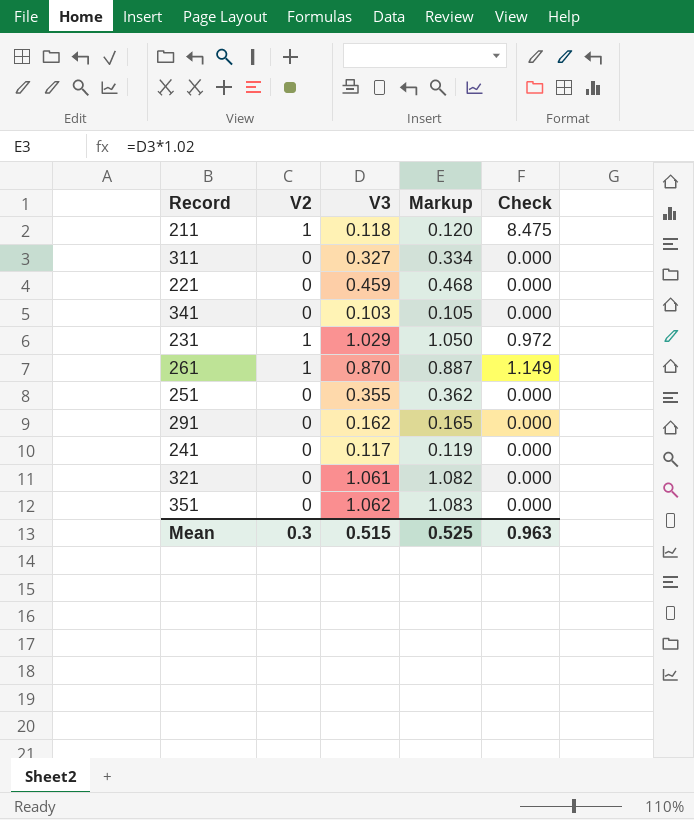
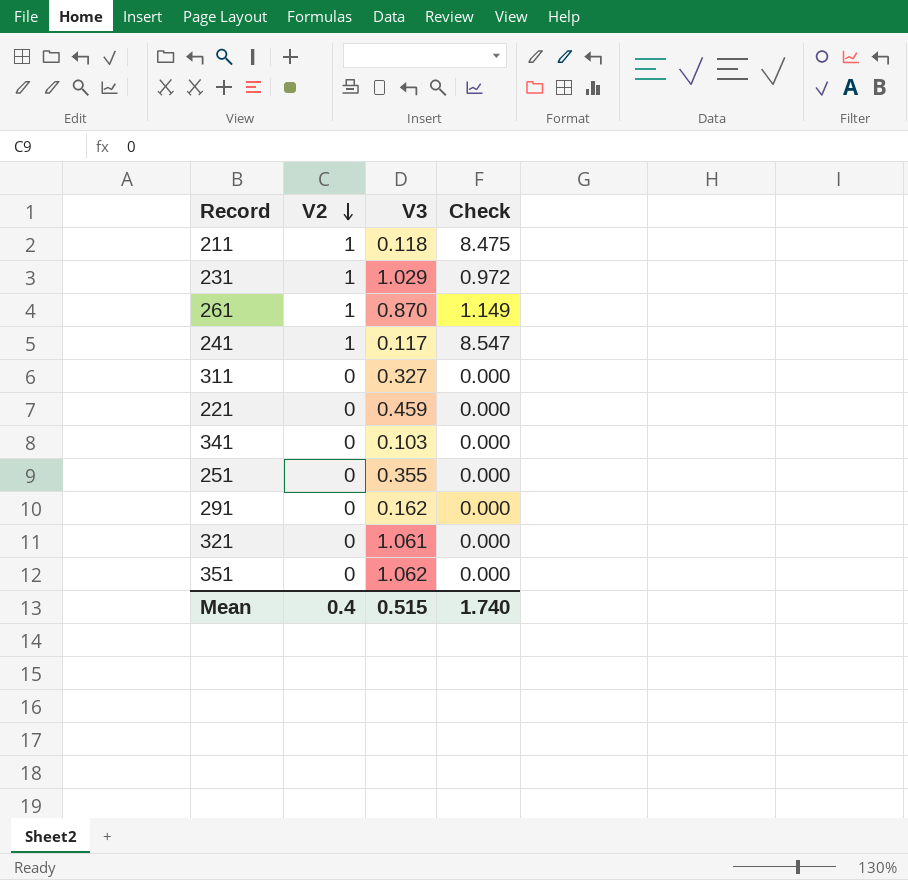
row order: none -> V2 descending
column Markup | formula: [V3] * 1.02 -> none
241 | V2: 0 -> 1
241 | Check: 0.000 -> 8.547
Mean | V2: 0.3 -> 0.4
Mean | Check: 0.963 -> 1.740

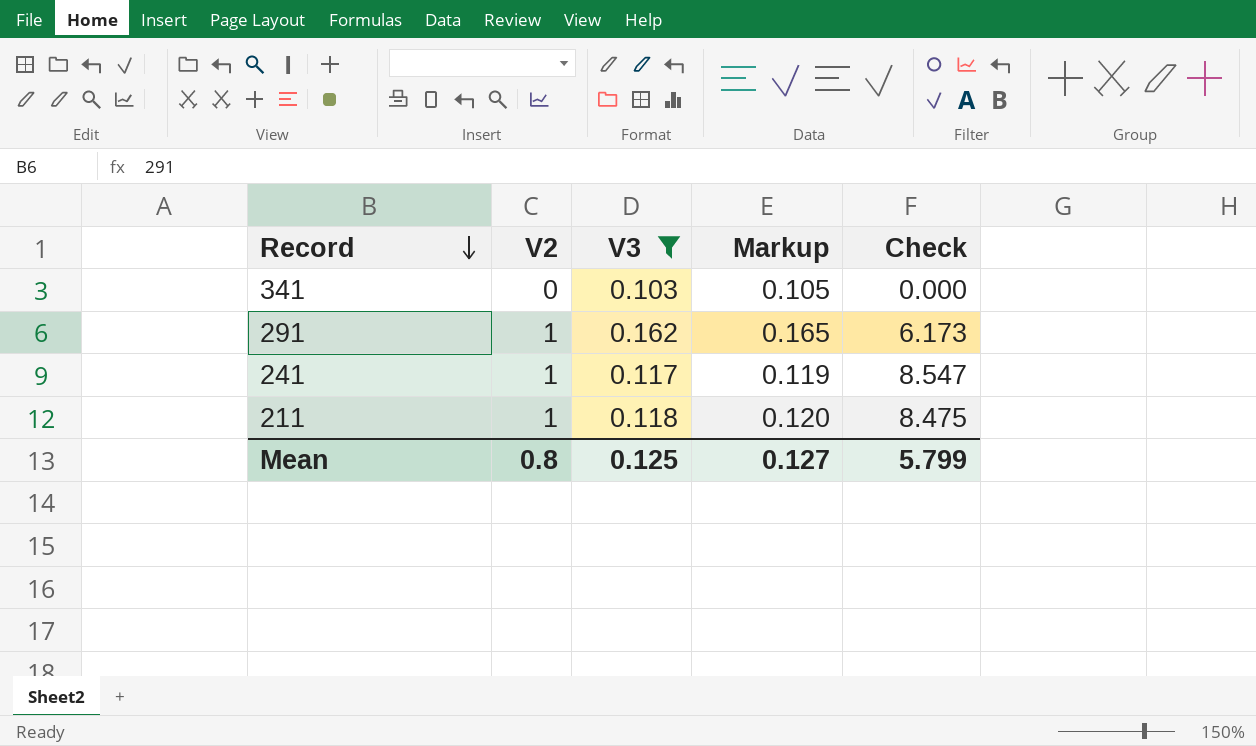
filter: none -> V3 <= 0.162
row order: V2 descending -> Record descending
column Markup | formula: none -> [V3] * 1.02
291 | V2: 0 -> 1
291 | Check: 0.000 -> 6.173
Mean | V2: 0.4 -> 0.8
Mean | V3: 0.515 -> 0.125
Mean | Check: 1.740 -> 5.799

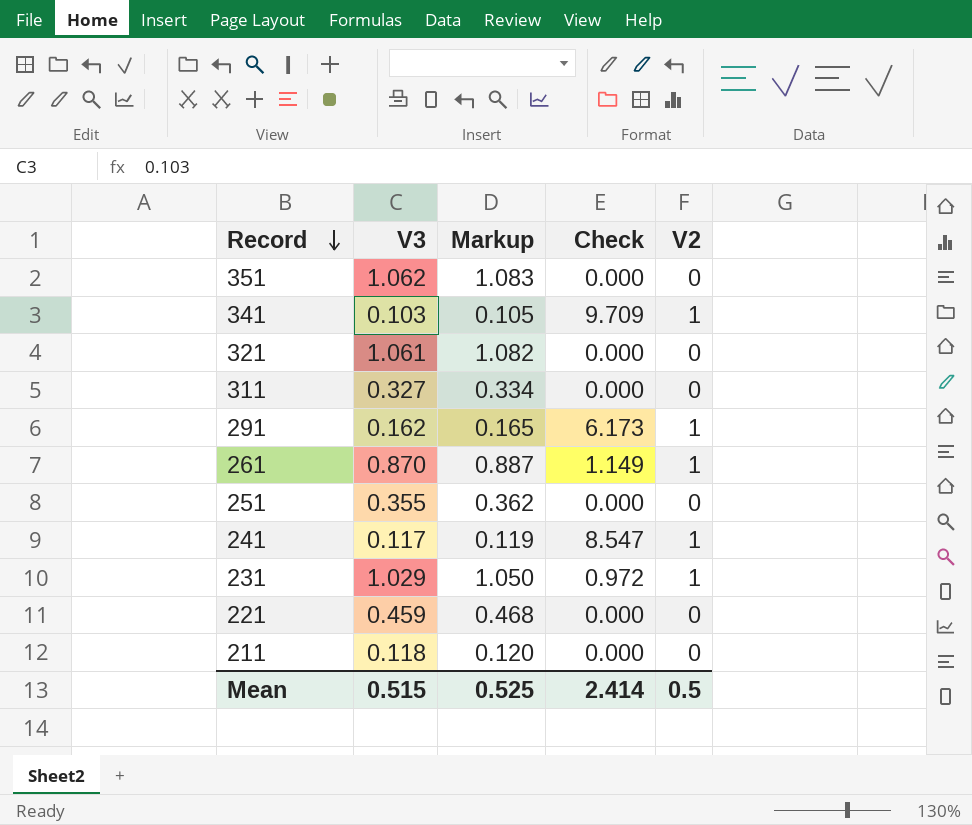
filter: V3 <= 0.162 -> none
column V2 | position: 2 -> 5
341 | Check: 0.000 -> 9.709
341 | V2: 0 -> 1
211 | Check: 8.475 -> 0.000
211 | V2: 1 -> 0
Mean | V3: 0.125 -> 0.515
Mean | Markup: 0.127 -> 0.525
Mean | Check: 5.799 -> 2.414
Mean | V2: 0.8 -> 0.5

